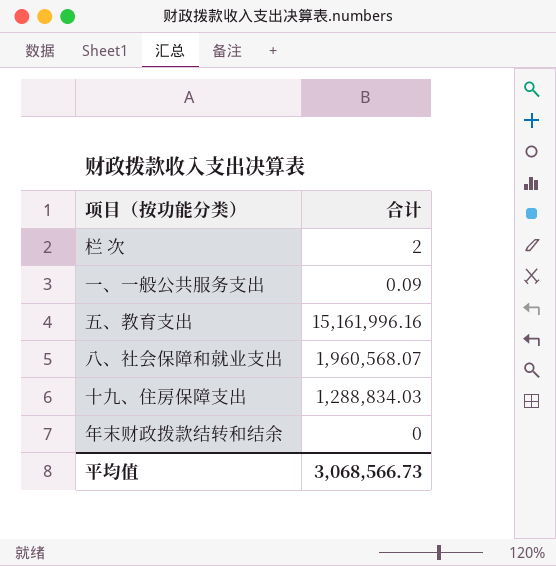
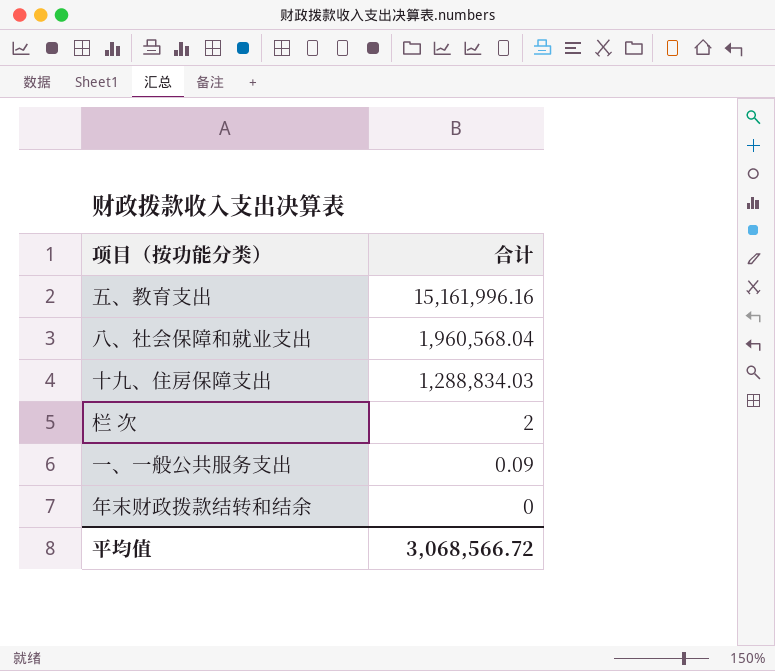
row order: none -> 合计 descending
八、社会保障和就业支出 | 合计: 1,960,568.07 -> 1,960,568.04
平均值 | 合计: 3,068,566.73 -> 3,068,566.72

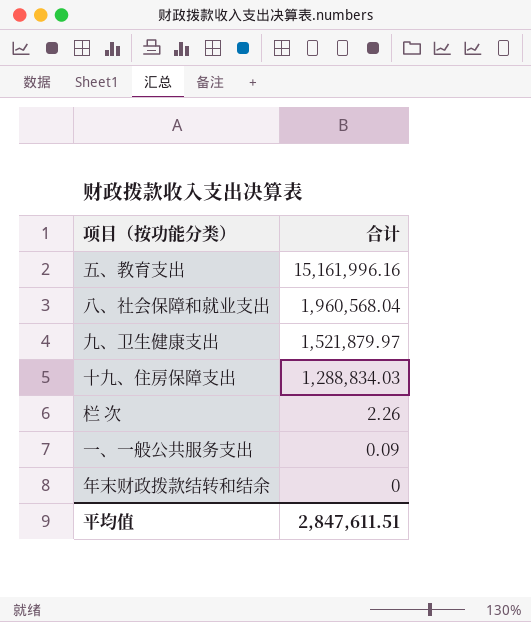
row 九、卫生健康支出: none -> 1,521,879.97
栏 次 | 合计: 2 -> 2.26
平均值 | 合计: 3,068,566.72 -> 2,847,611.51

